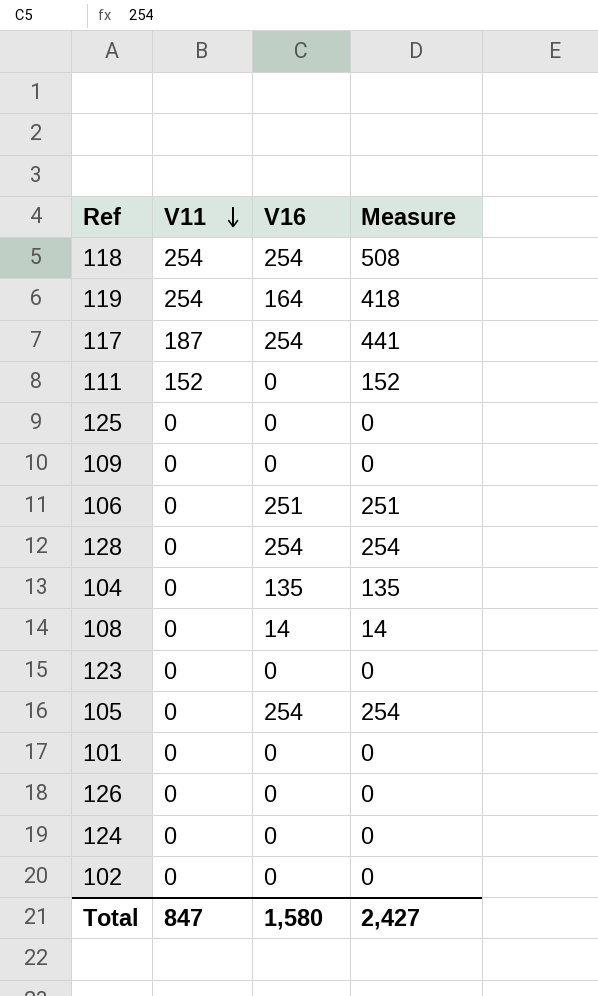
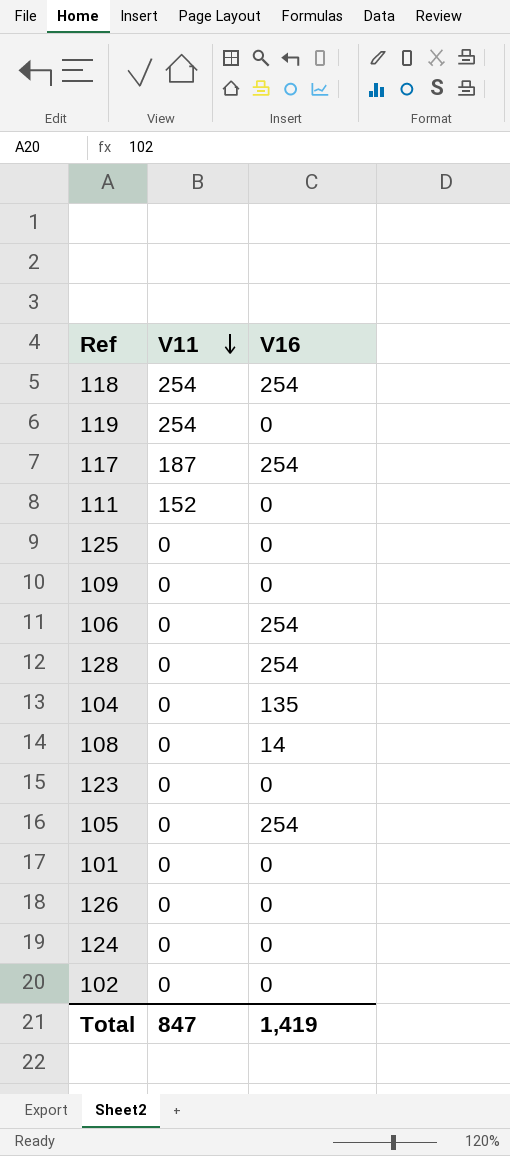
column Measure | formula: [V11] + [V16] -> none
119 | V16: 164 -> 0
106 | V16: 251 -> 254
Total | V16: 1,580 -> 1,419

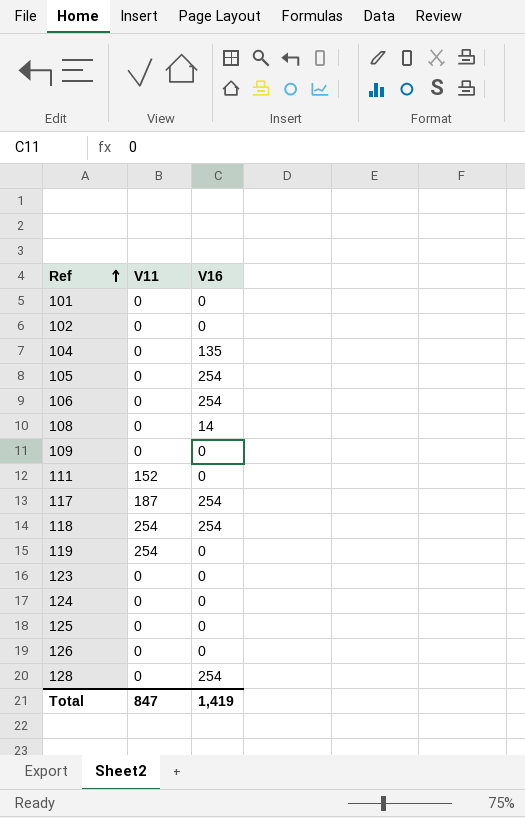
row order: V11 descending -> Ref ascending

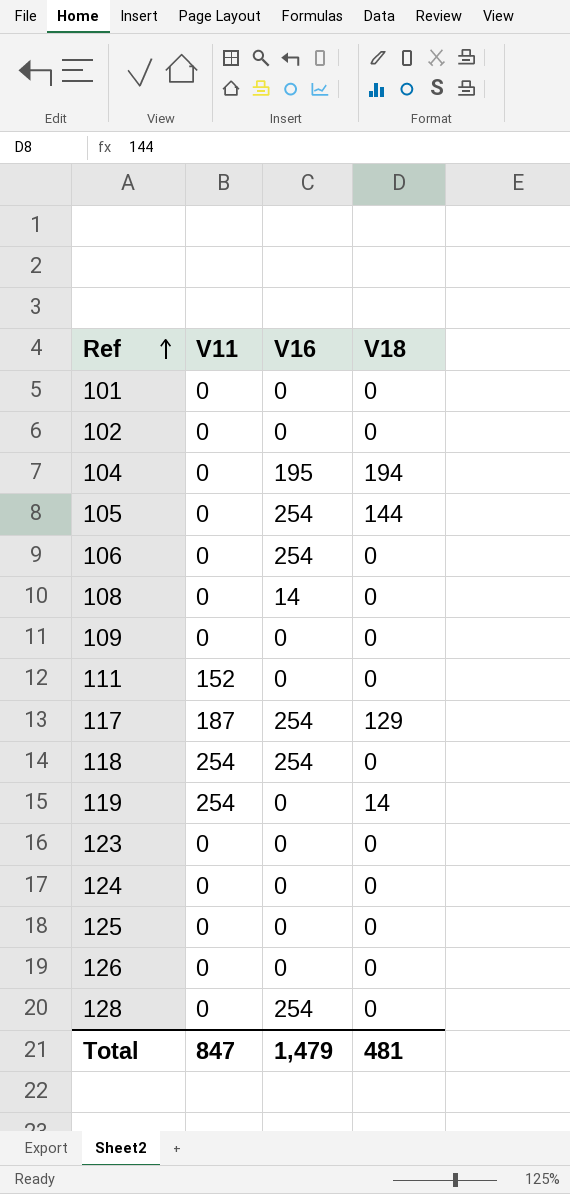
column V18 | position: none -> 4
104 | V16: 135 -> 195
Total | V16: 1,419 -> 1,479

